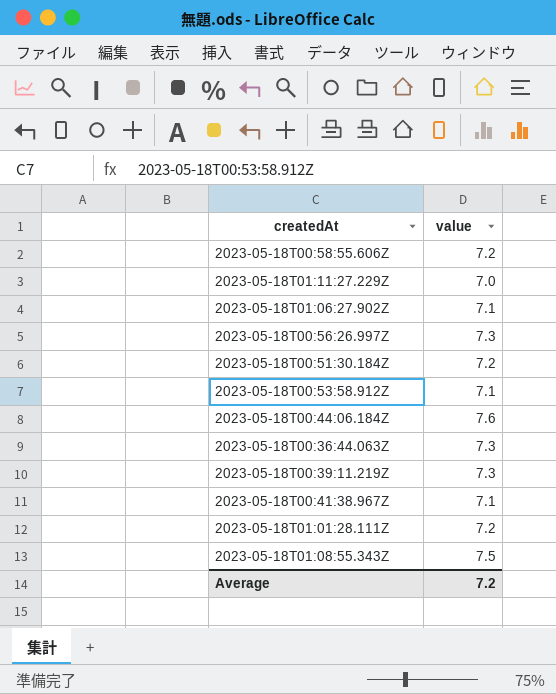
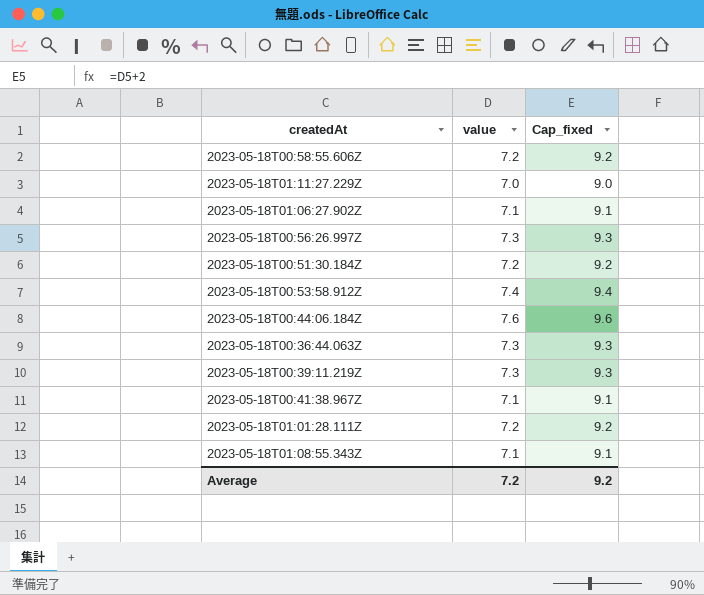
column Cap_fixed | formula: none -> [value] + 2
2023-05-18T00:53:58.912Z | value: 7.1 -> 7.4
2023-05-18T01:08:55.343Z | value: 7.5 -> 7.1

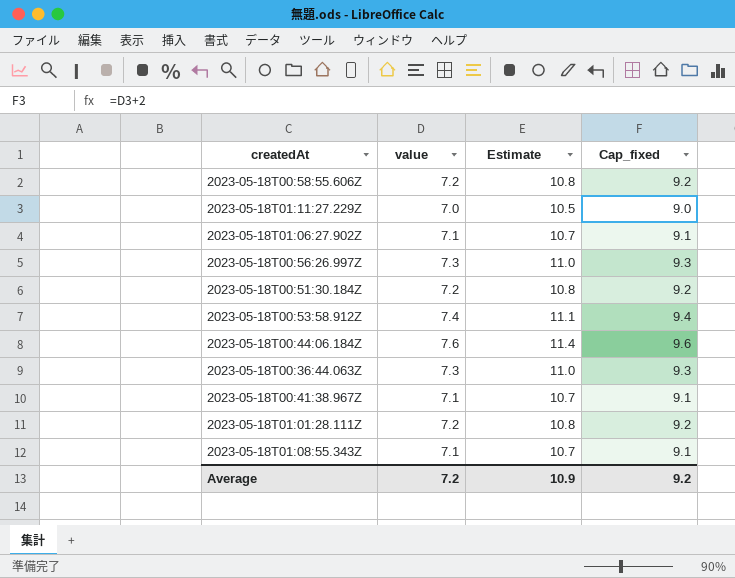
column Estimate | formula: none -> [value] * 1.5
row 2023-05-18T00:39:11.219Z: 7.3 | 9.3 -> none

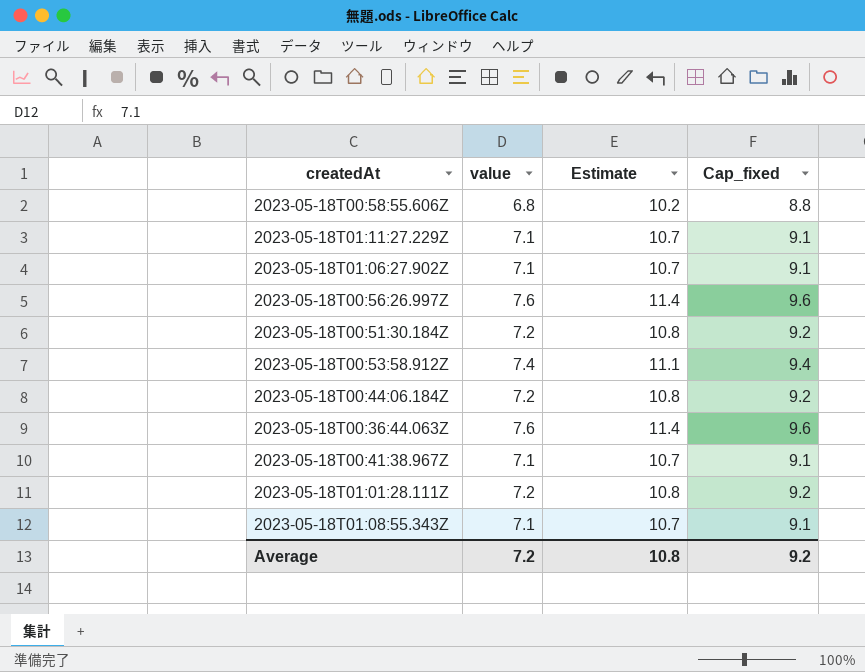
2023-05-18T00:58:55.606Z | value: 7.2 -> 6.8
2023-05-18T00:58:55.606Z | Estimate: 10.8 -> 10.2
2023-05-18T00:58:55.606Z | Cap_fixed: 9.2 -> 8.8
2023-05-18T01:11:27.229Z | value: 7.0 -> 7.1
2023-05-18T01:11:27.229Z | Estimate: 10.5 -> 10.7
2023-05-18T01:11:27.229Z | Cap_fixed: 9.0 -> 9.1
2023-05-18T00:56:26.997Z | value: 7.3 -> 7.6
2023-05-18T00:56:26.997Z | Estimate: 11.0 -> 11.4
2023-05-18T00:56:26.997Z | Cap_fixed: 9.3 -> 9.6
2023-05-18T00:44:06.184Z | value: 7.6 -> 7.2
2023-05-18T00:44:06.184Z | Estimate: 11.4 -> 10.8
2023-05-18T00:44:06.184Z | Cap_fixed: 9.6 -> 9.2
2023-05-18T00:36:44.063Z | value: 7.3 -> 7.6
2023-05-18T00:36:44.063Z | Estimate: 11.0 -> 11.4
2023-05-18T00:36:44.063Z | Cap_fixed: 9.3 -> 9.6
Average | Estimate: 10.9 -> 10.8

